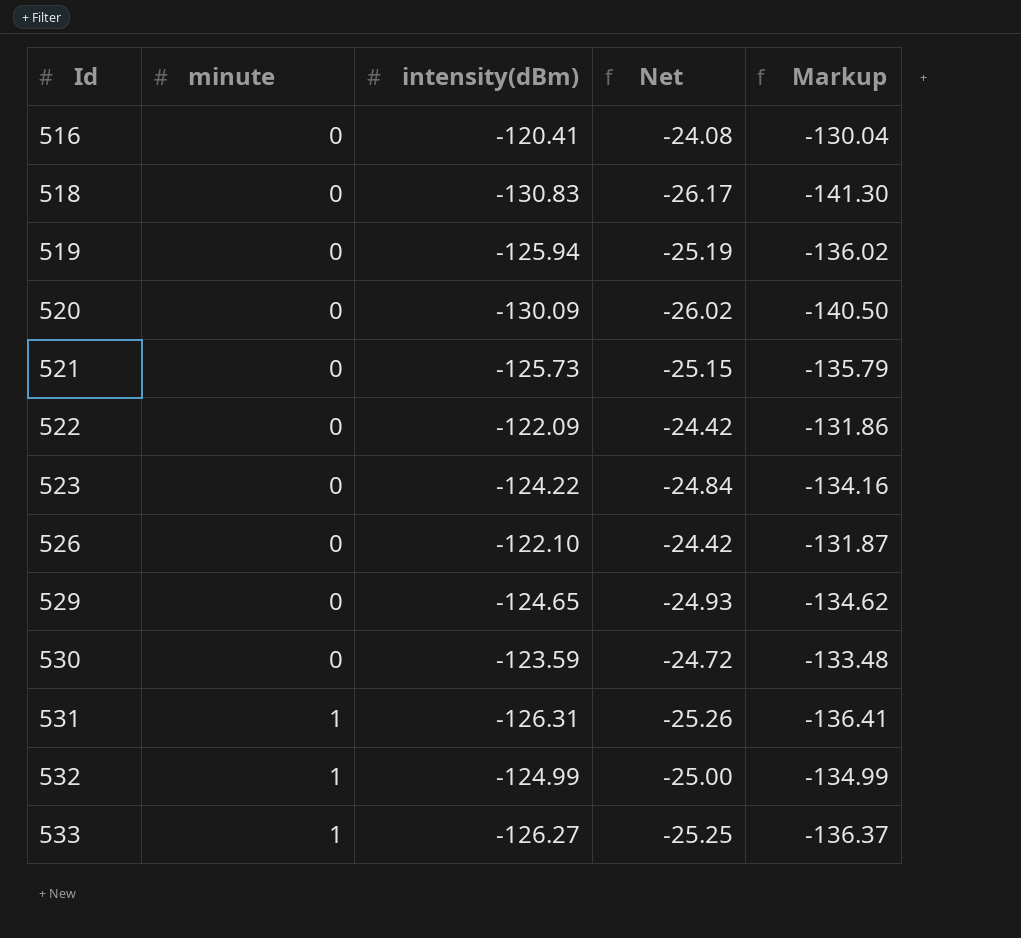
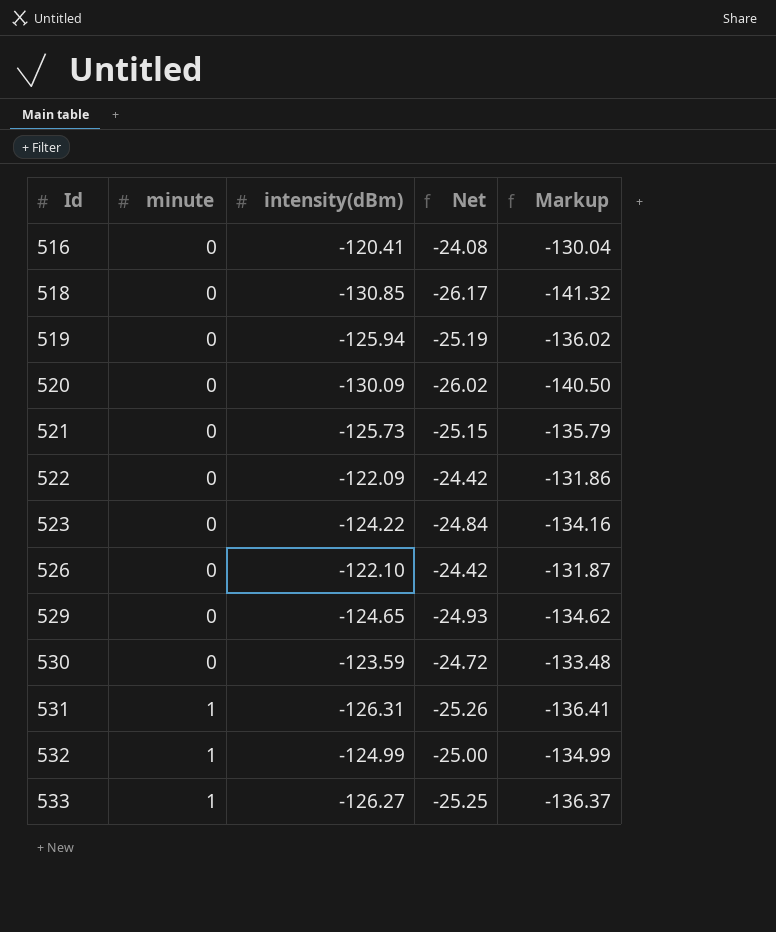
518 | intensity(dBm): -130.83 -> -130.85
518 | Markup: -141.30 -> -141.32

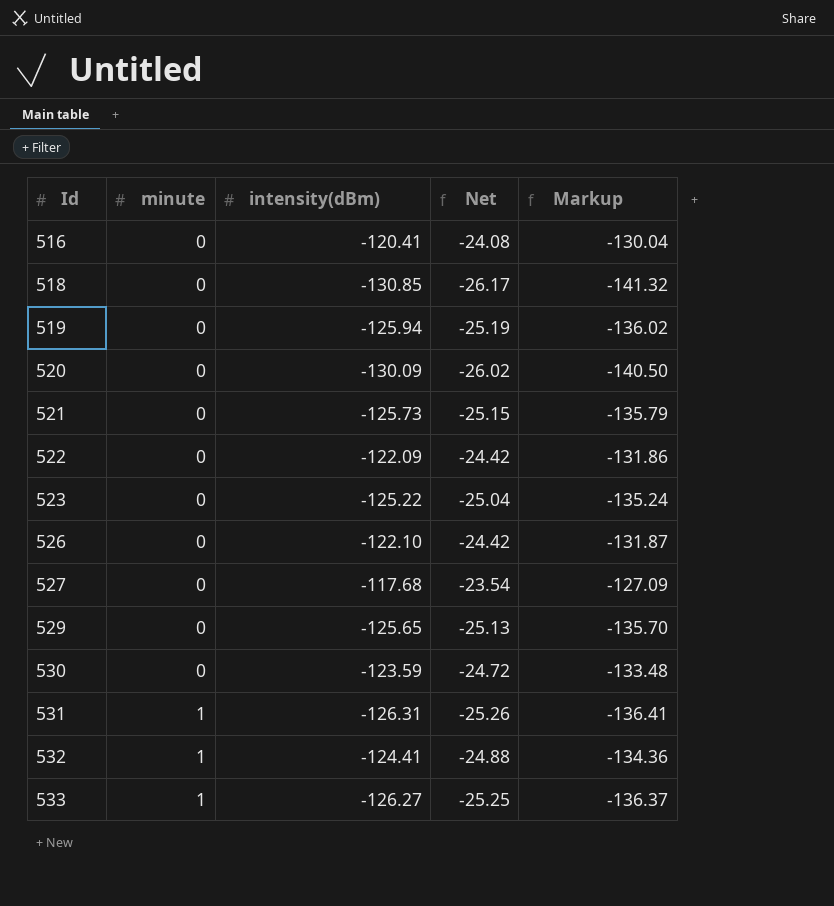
523 | intensity(dBm): -124.22 -> -125.22
523 | Net: -24.84 -> -25.04
523 | Markup: -134.16 -> -135.24
row 527: none -> 0 | -117.68 | -23.54 | -127.09
529 | intensity(dBm): -124.65 -> -125.65
529 | Net: -24.93 -> -25.13
529 | Markup: -134.62 -> -135.70
532 | intensity(dBm): -124.99 -> -124.41
532 | Net: -25.00 -> -24.88
532 | Markup: -134.99 -> -134.36

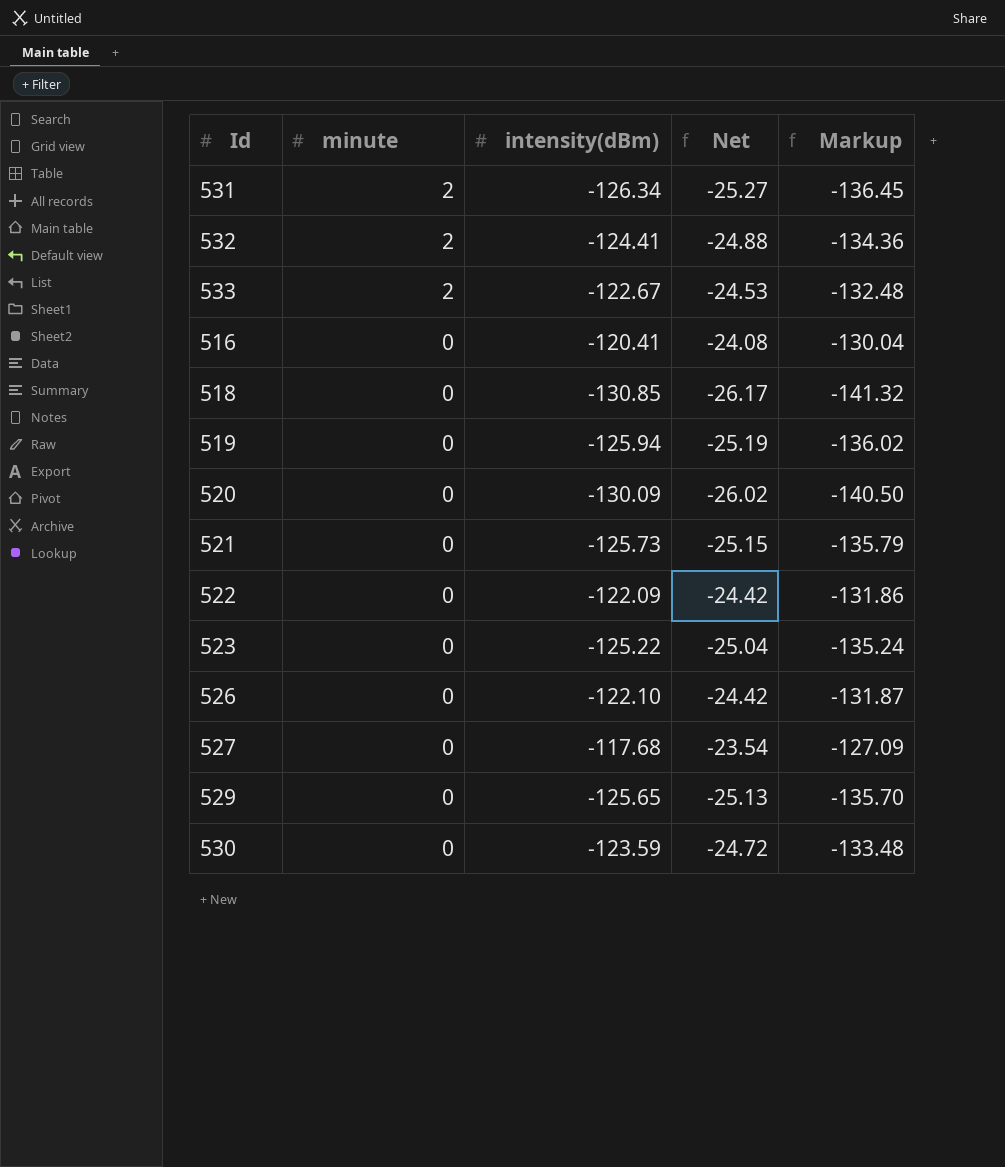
row order: Id ascending -> minute descending
531 | minute: 1 -> 2
531 | intensity(dBm): -126.31 -> -126.34
531 | Net: -25.26 -> -25.27
531 | Markup: -136.41 -> -136.45
532 | minute: 1 -> 2
533 | minute: 1 -> 2
533 | intensity(dBm): -126.27 -> -122.67
533 | Net: -25.25 -> -24.53
533 | Markup: -136.37 -> -132.48

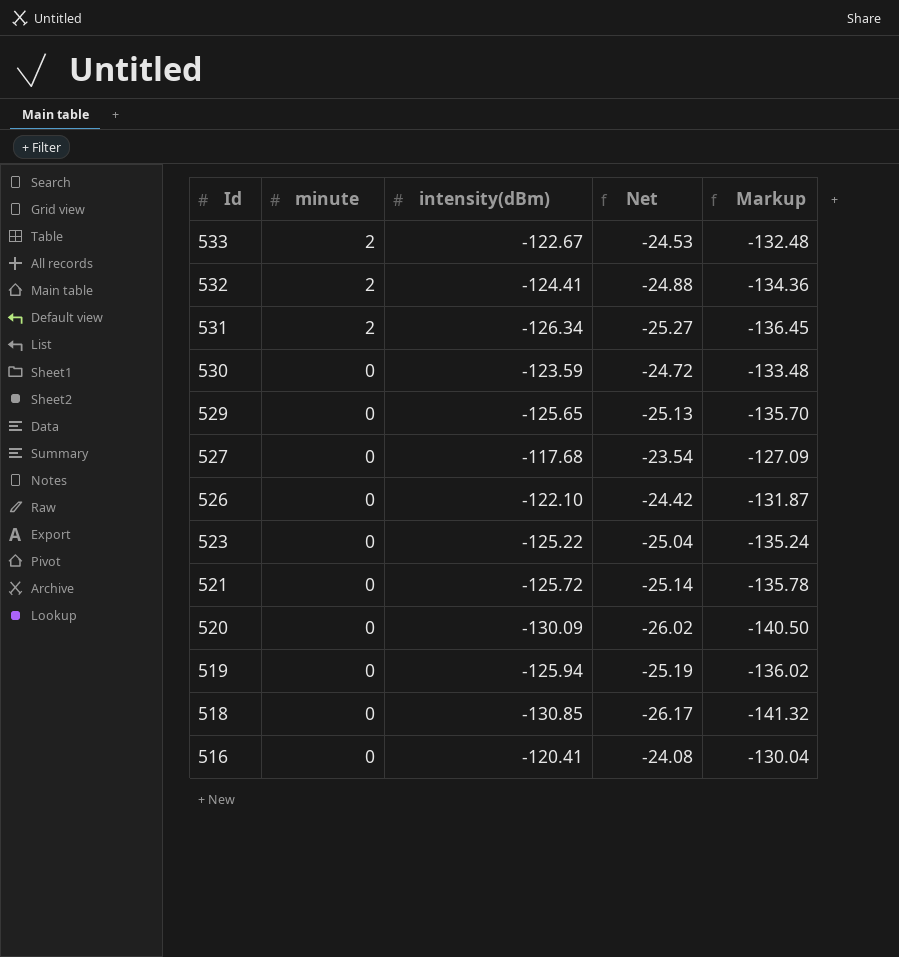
row order: minute descending -> Id descending
row 522: 0 | -122.09 | -24.42 | -131.86 -> none
521 | intensity(dBm): -125.73 -> -125.72
521 | Net: -25.15 -> -25.14
521 | Markup: -135.79 -> -135.78

